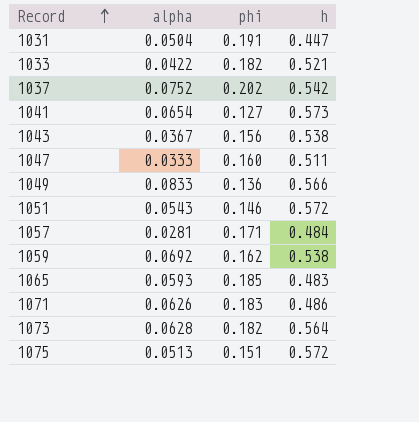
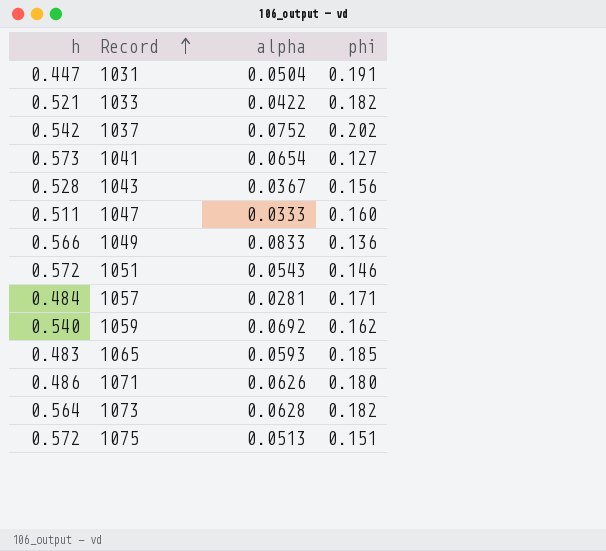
column h | position: 4 -> 1
1043 | h: 0.538 -> 0.528
1059 | h: 0.538 -> 0.540
1071 | phi: 0.183 -> 0.180

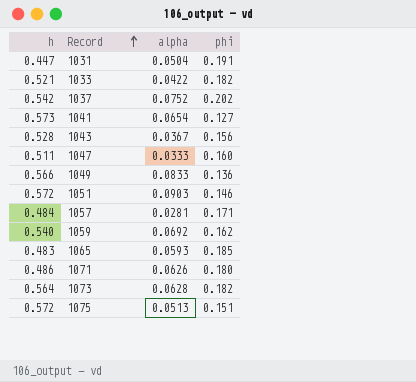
1051 | alpha: 0.0543 -> 0.0903

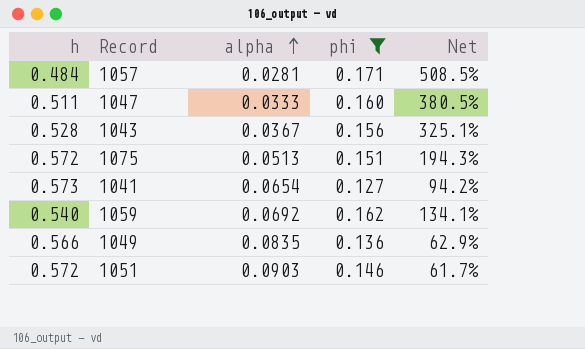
filter: none -> phi <= 0.171
row order: Record ascending -> alpha ascending
column Net | formula: none -> ([phi] - [alpha]) / [alpha]
1049 | alpha: 0.0833 -> 0.0835

